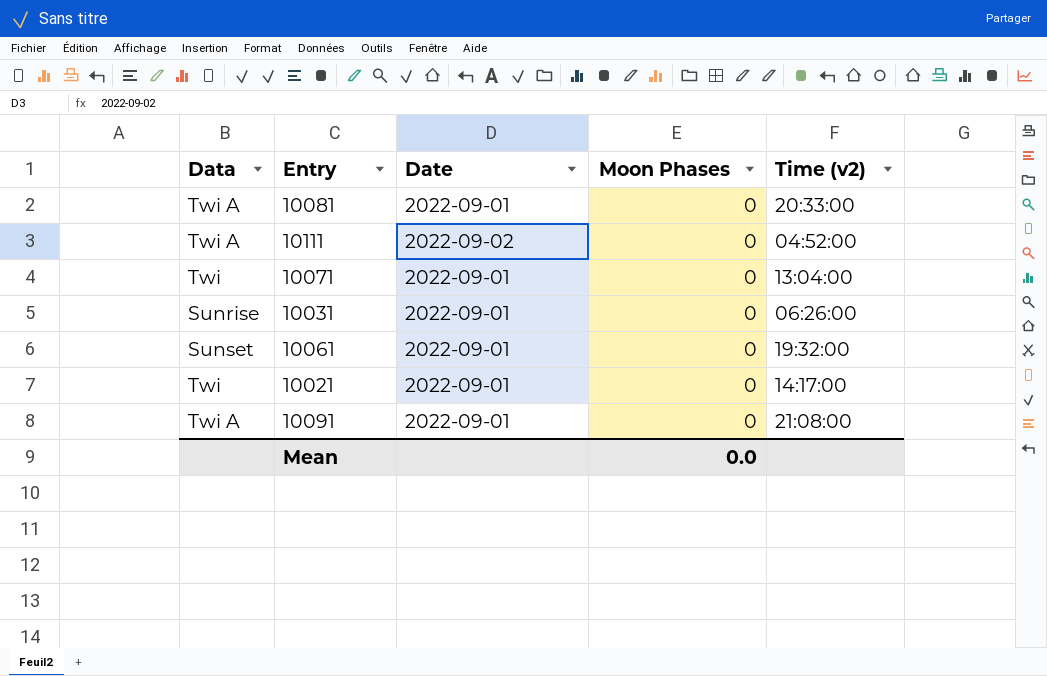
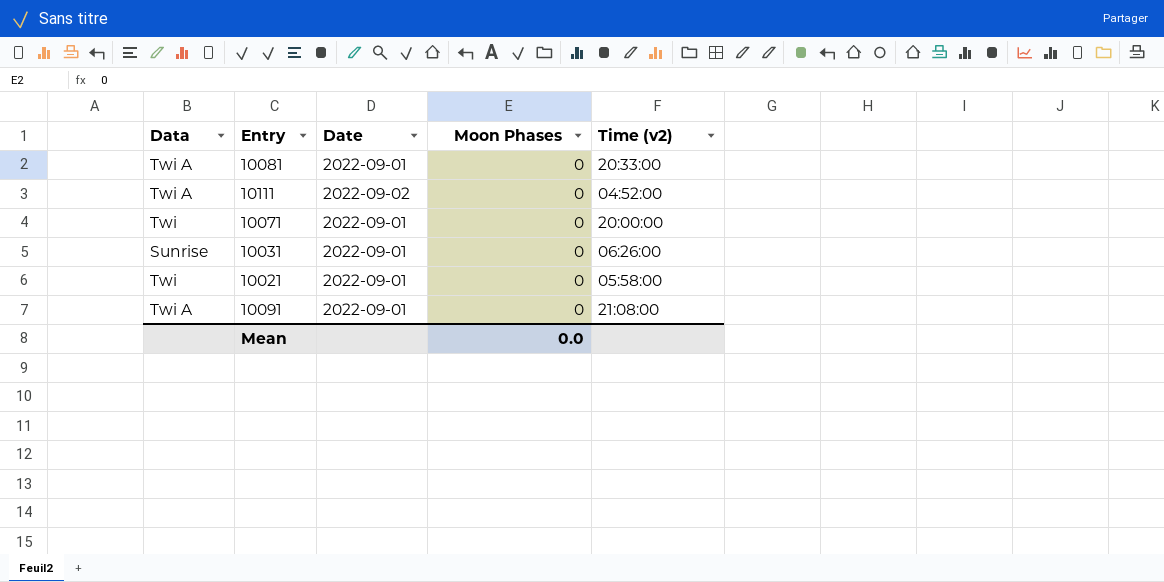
row 10061: Sunset | 2022-09-01 | 0 | 19:32:00 -> none
10071 | Time (v2): 13:04:00 -> 20:00:00
10021 | Time (v2): 14:17:00 -> 05:58:00

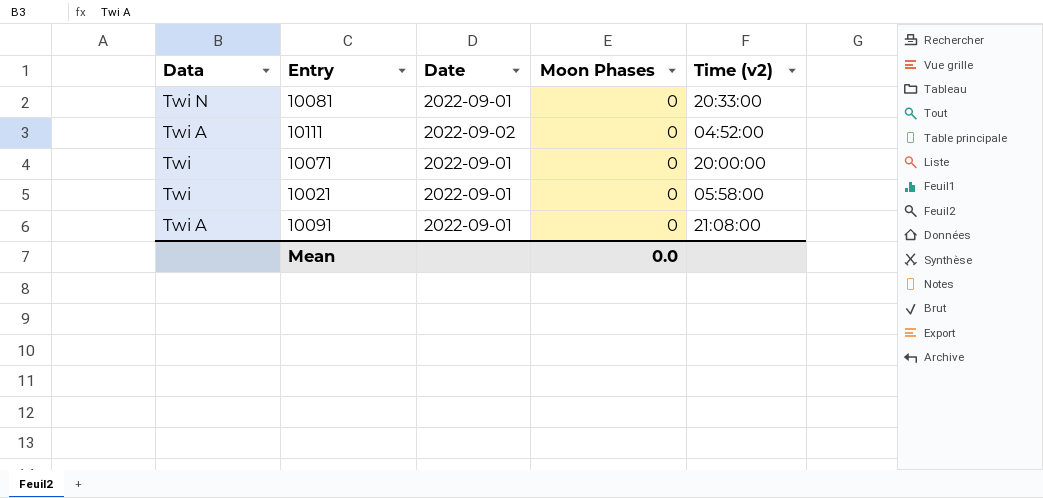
row 10031: Sunrise | 2022-09-01 | 0 | 06:26:00 -> none
10081 | Data: Twi A -> Twi N

